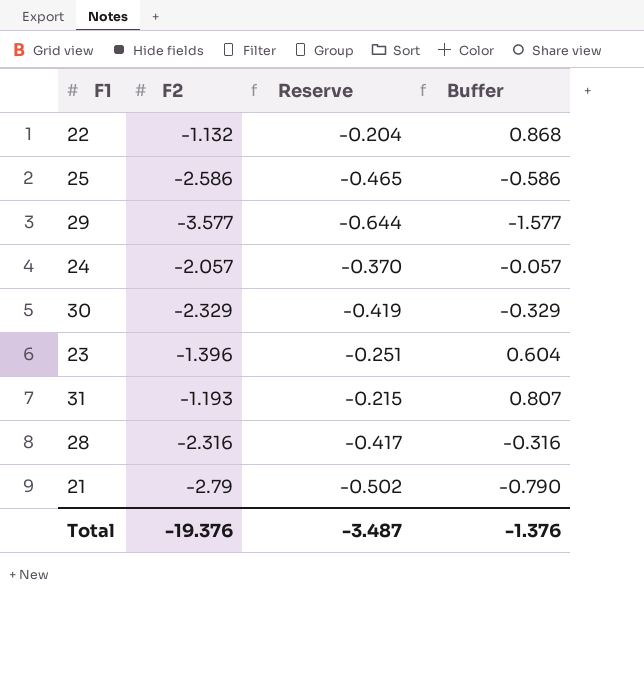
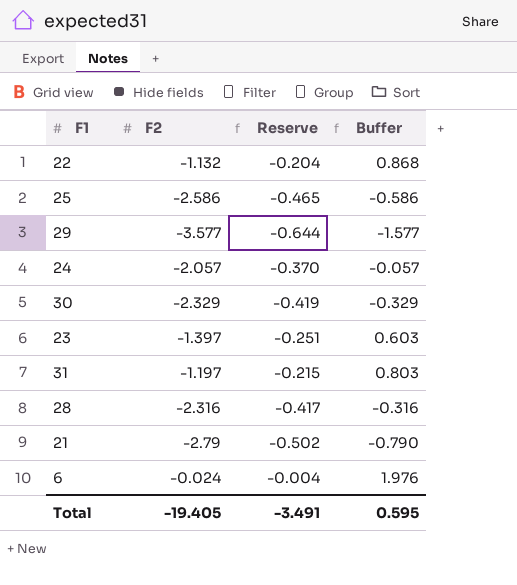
23 | F2: -1.396 -> -1.397
23 | Buffer: 0.604 -> 0.603
31 | F2: -1.193 -> -1.197
31 | Buffer: 0.807 -> 0.803
row 6: none -> -0.024 | -0.004 | 1.976
Total | F2: -19.376 -> -19.405
Total | Reserve: -3.487 -> -3.491
Total | Buffer: -1.376 -> 0.595

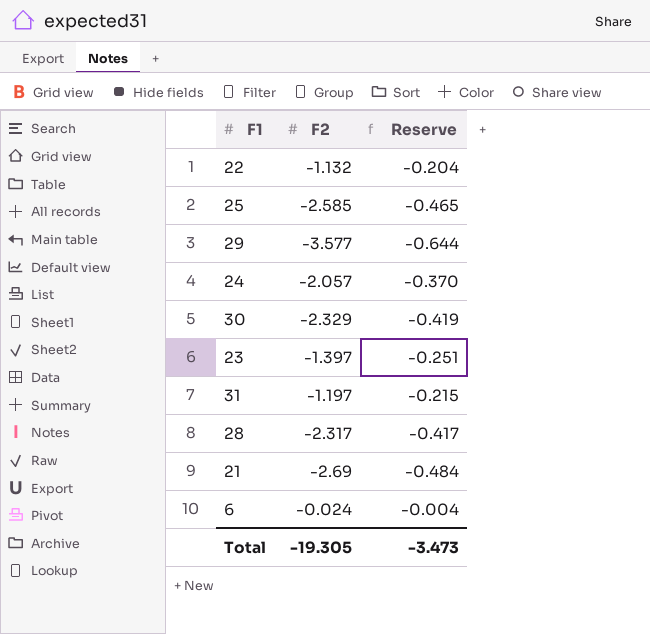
column Buffer | formula: [F2] + 2 -> none
25 | F2: -2.586 -> -2.585
28 | F2: -2.316 -> -2.317
21 | F2: -2.79 -> -2.69
21 | Reserve: -0.502 -> -0.484
Total | F2: -19.405 -> -19.305
Total | Reserve: -3.491 -> -3.473

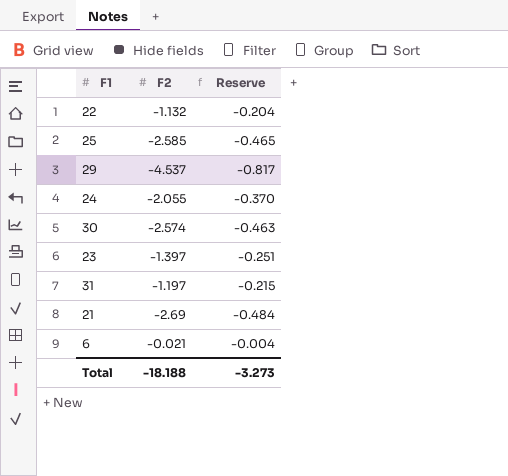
row 28: -2.317 | -0.417 -> none
29 | F2: -3.577 -> -4.537
29 | Reserve: -0.644 -> -0.817
24 | F2: -2.057 -> -2.055
30 | F2: -2.329 -> -2.574
30 | Reserve: -0.419 -> -0.463
6 | F2: -0.024 -> -0.021
Total | F2: -19.305 -> -18.188
Total | Reserve: -3.473 -> -3.273

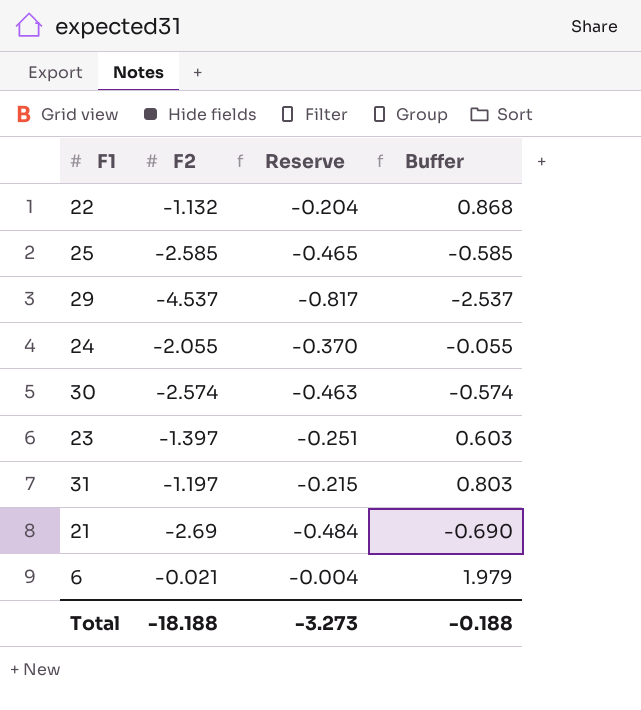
column Buffer | formula: none -> [F2] + 2

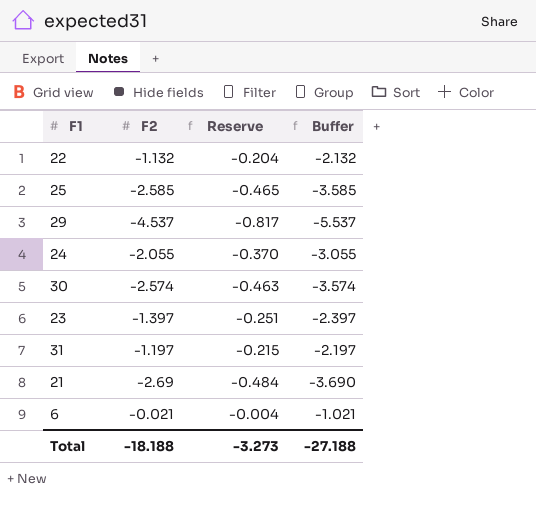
column Buffer | formula: [F2] + 2 -> [F2] - 1
Total | Buffer: -0.188 -> -27.188

